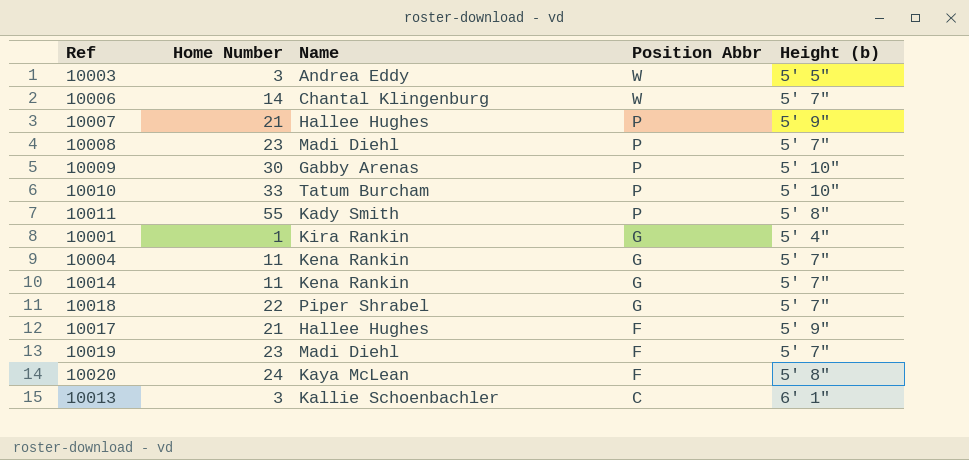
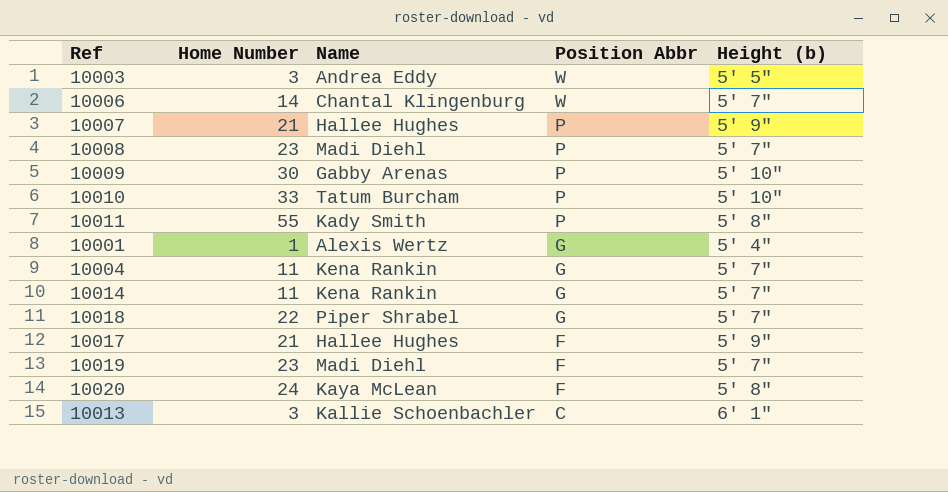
10001 | Name: Kira Rankin -> Alexis Wertz

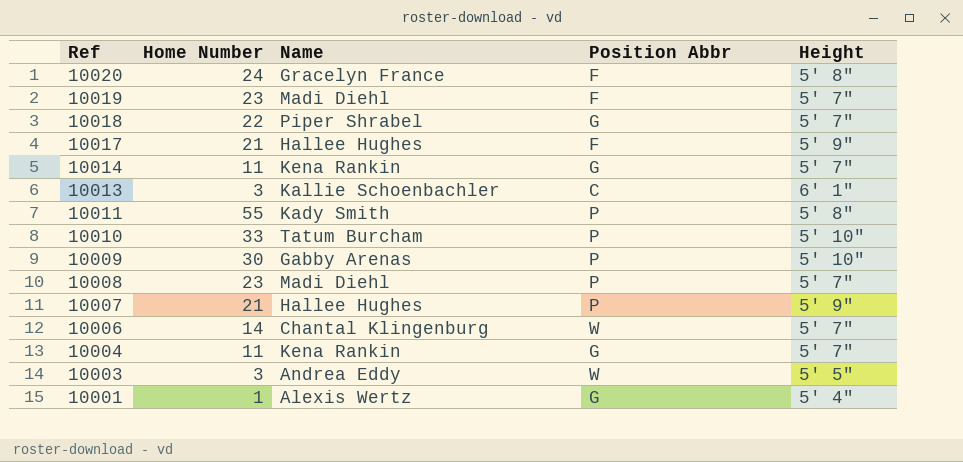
row order: Position Abbr descending -> Ref descending
column name: Height (b) -> Height
10020 | Name: Kaya McLean -> Gracelyn France

